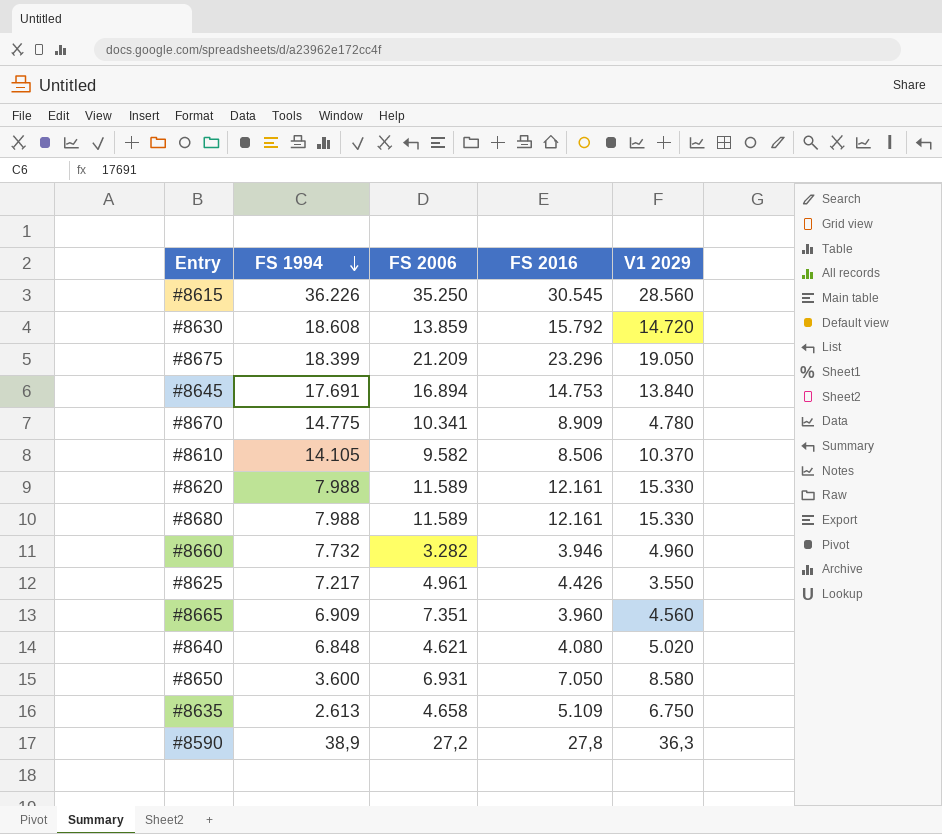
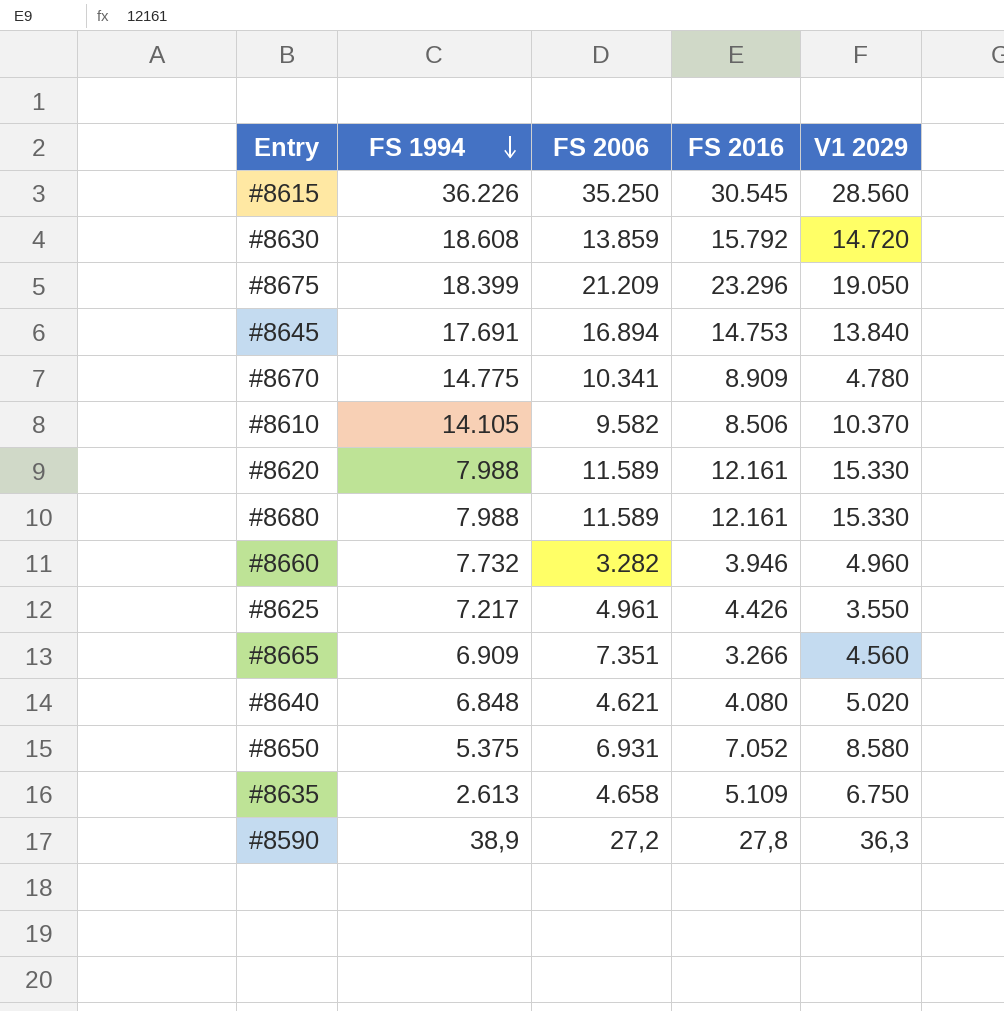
#8665 | FS 2016: 3.960 -> 3.266
#8650 | FS 1994: 3.600 -> 5.375
#8650 | FS 2016: 7.050 -> 7.052

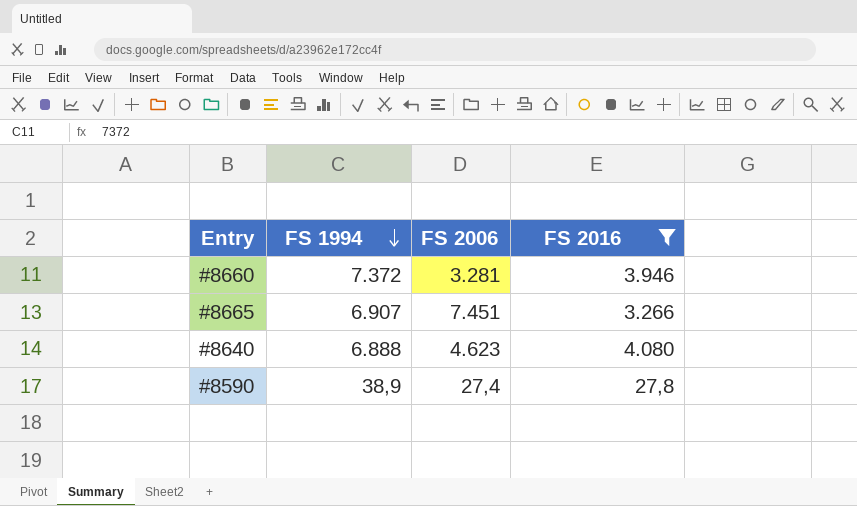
filter: none -> FS 2016 <= 4.080
column V1 2029 | position: 5 -> none
#8660 | FS 1994: 7.732 -> 7.372
#8660 | FS 2006: 3.282 -> 3.281
#8665 | FS 1994: 6.909 -> 6.907
#8665 | FS 2006: 7.351 -> 7.451
#8640 | FS 1994: 6.848 -> 6.888
#8640 | FS 2006: 4.621 -> 4.623
#8590 | FS 2006: 27,2 -> 27,4

